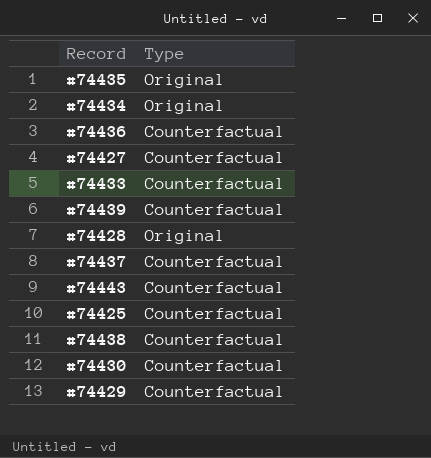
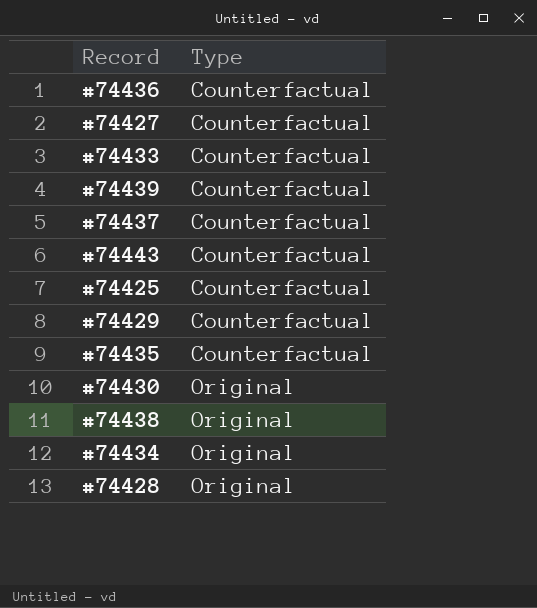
row order: none -> Type ascending
#74435 | Type: Original -> Counterfactual
#74430 | Type: Counterfactual -> Original
#74438 | Type: Counterfactual -> Original

